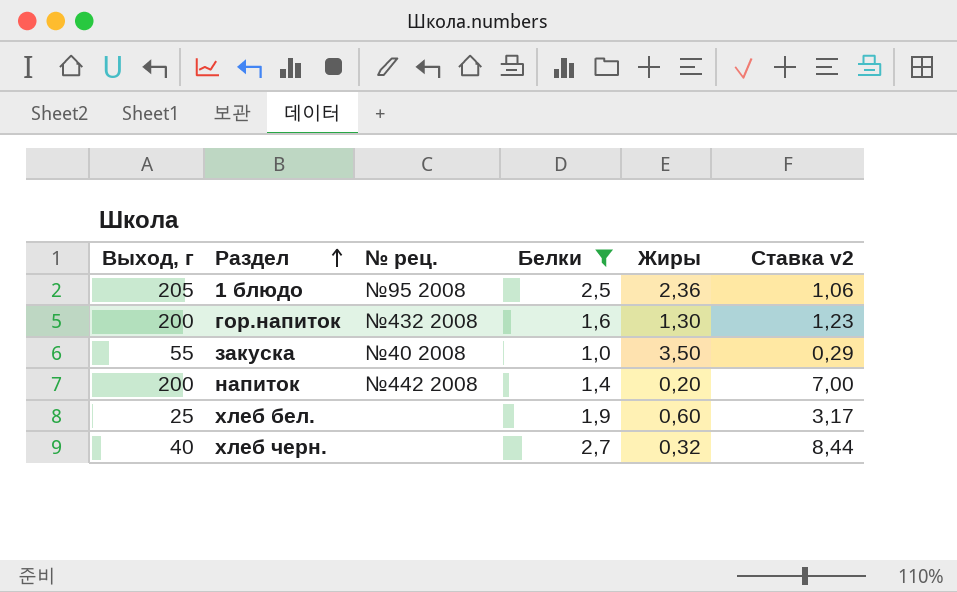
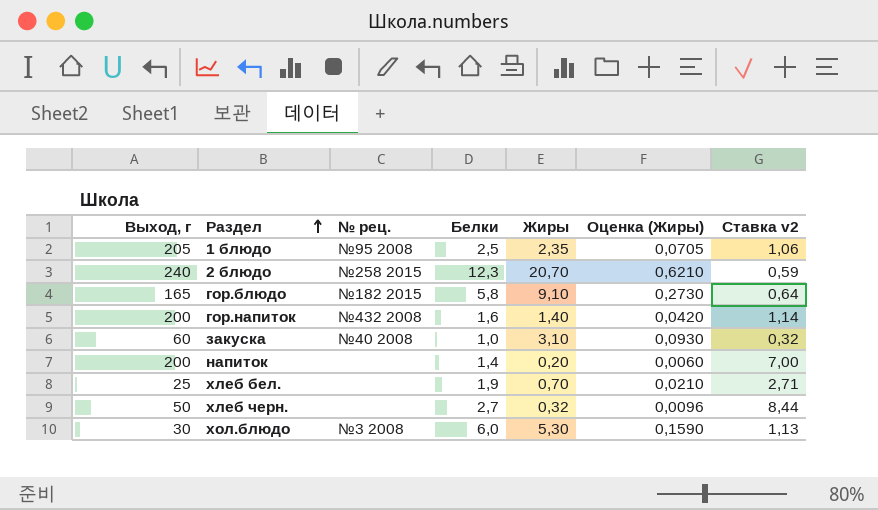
filter: Белки <= 2,7 -> none
column Оценка (Жиры) | formula: none -> [Жиры] * 0,03
1 блюдо | Жиры: 2,36 -> 2,35
гор.напиток | Жиры: 1,30 -> 1,40
гор.напиток | Ставка v2: 1,23 -> 1,14
закуска | Выход, г: 55 -> 60
закуска | Жиры: 3,50 -> 3,10
закуска | Ставка v2: 0,29 -> 0,32
напиток | № рец.: №442 2008 -> none
хлеб бел. | Жиры: 0,60 -> 0,70
хлеб бел. | Ставка v2: 3,17 -> 2,71
хлеб черн. | Выход, г: 40 -> 50

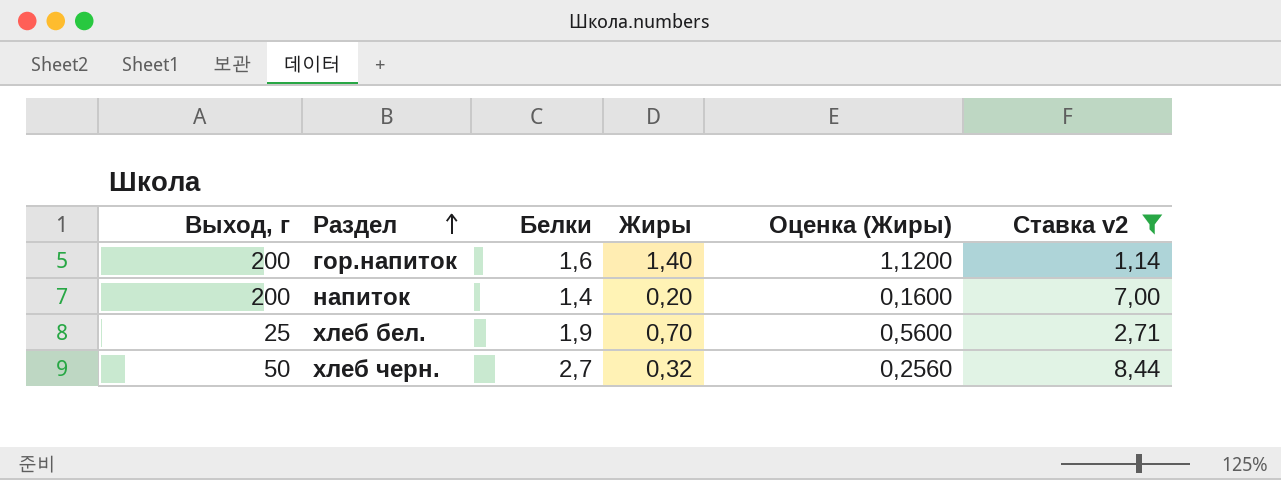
filter: none -> Ставка v2 >= 1,14
column № рец. | position: 3 -> none
column Оценка (Жиры) | formula: [Жиры] * 0,03 -> [Жиры] * 0,8

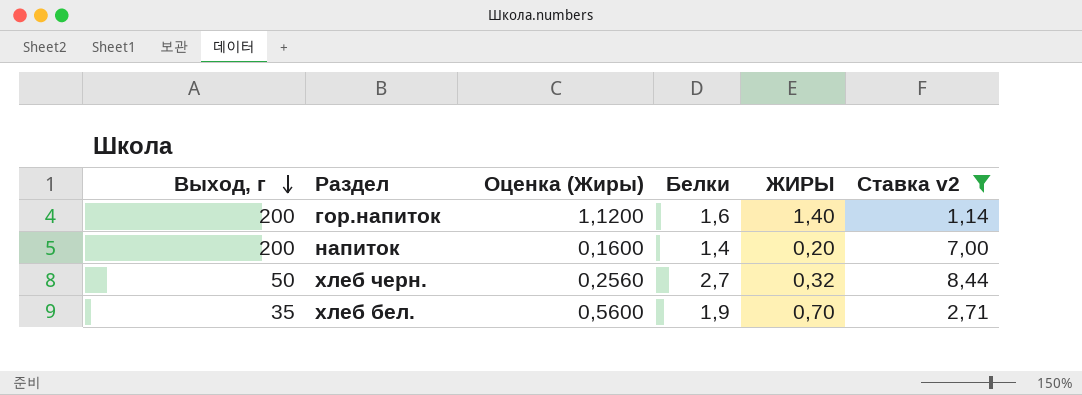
row order: Раздел ascending -> Выход, г descending
column Оценка (Жиры) | position: 5 -> 3
column name: Жиры -> ЖИРЫ
хлеб бел. | Выход, г: 25 -> 35

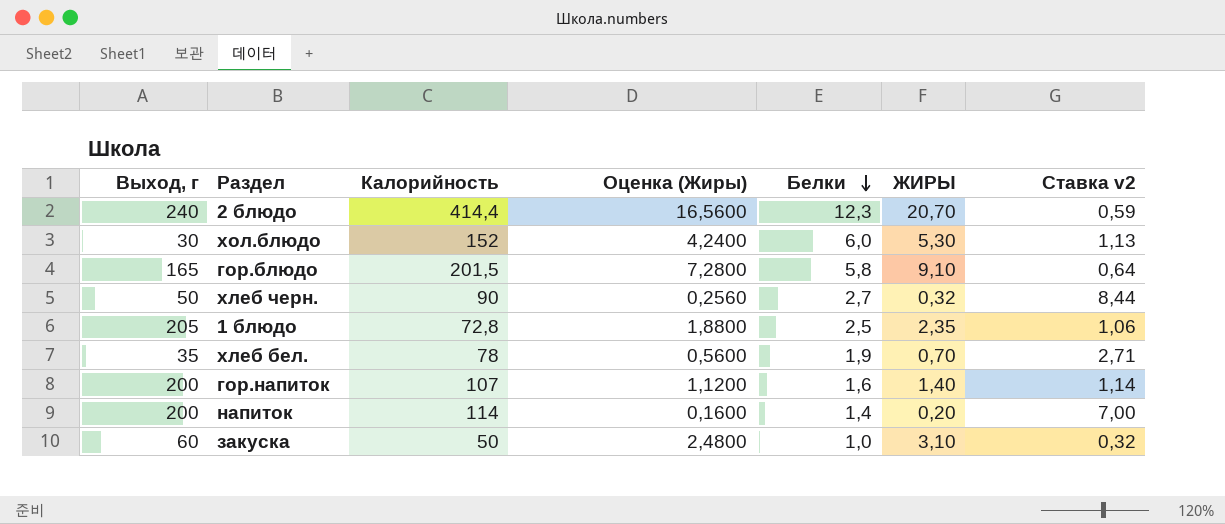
filter: Ставка v2 >= 1,14 -> none
row order: Выход, г descending -> Белки descending
column Калорийность | position: none -> 3

